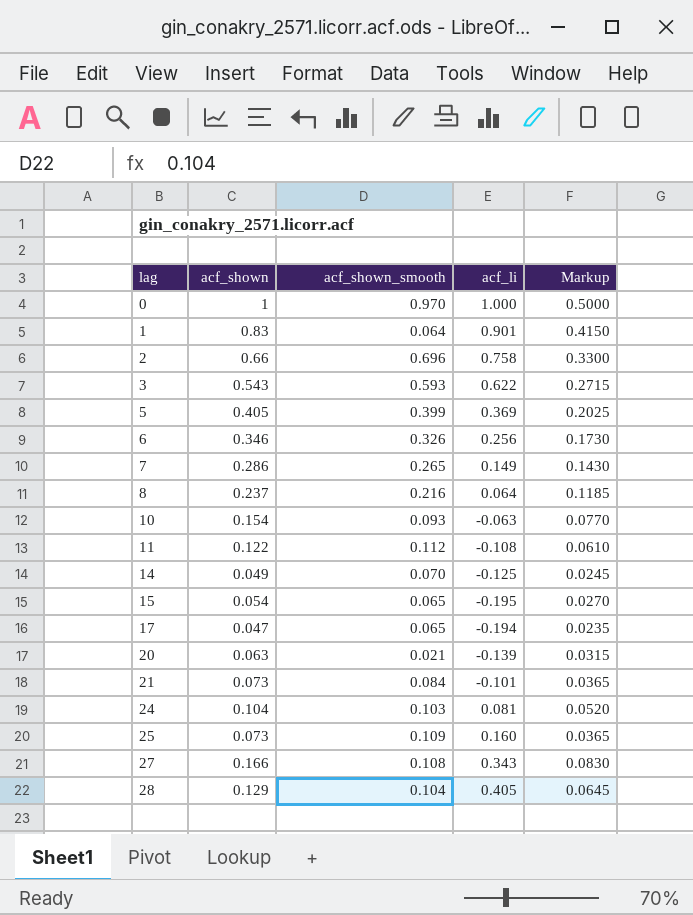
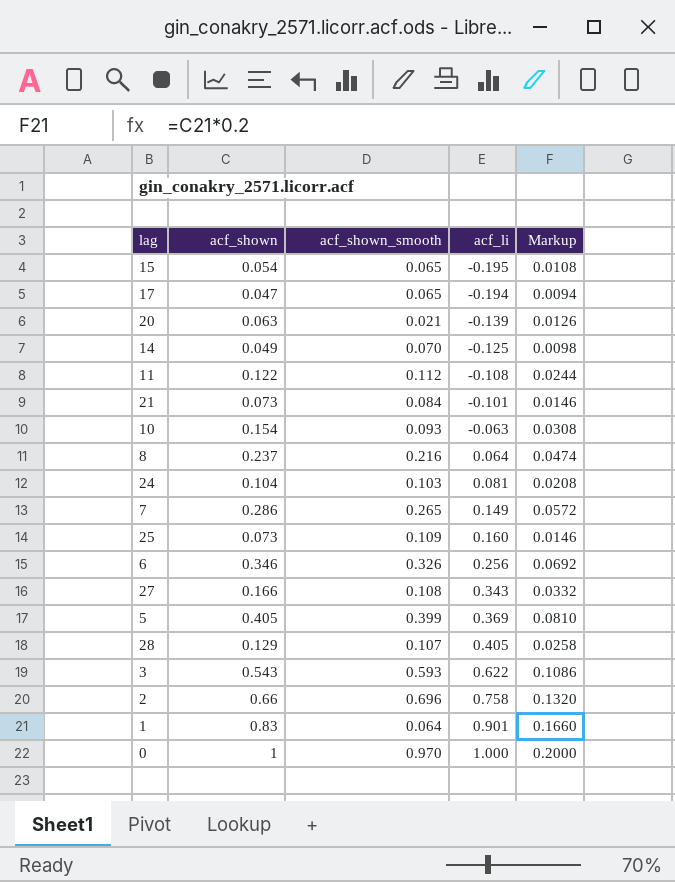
row order: lag ascending -> acf_li ascending
column Markup | formula: [acf_shown] * 0.5 -> [acf_shown] * 0.2
28 | acf_shown_smooth: 0.104 -> 0.107

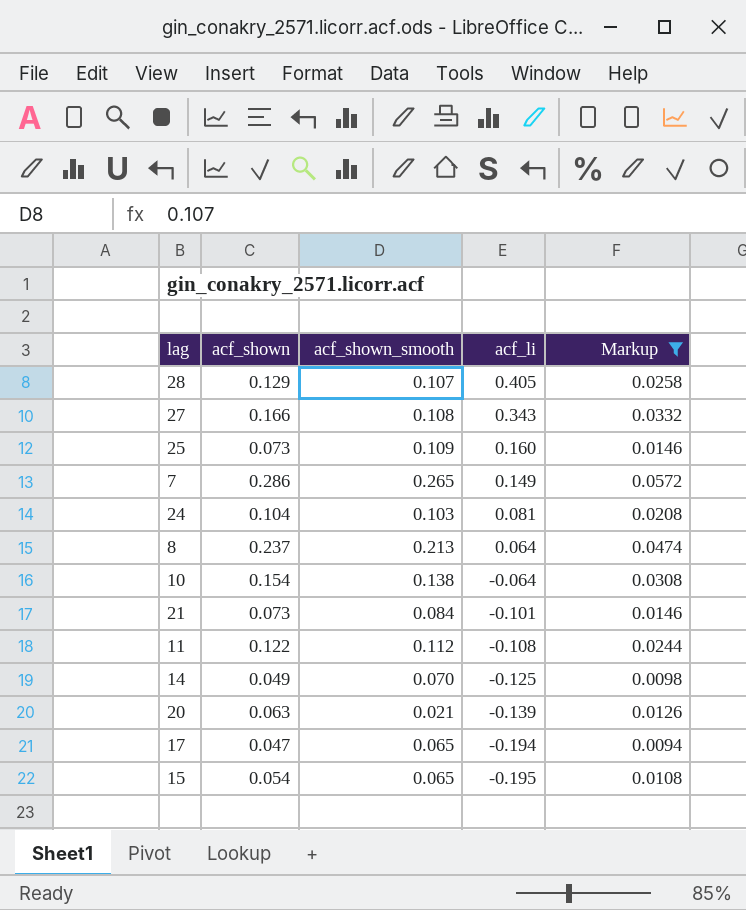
filter: none -> Markup <= 0.0572
row order: acf_li ascending -> acf_li descending
8 | acf_shown_smooth: 0.216 -> 0.213
10 | acf_shown_smooth: 0.093 -> 0.138
10 | acf_li: -0.063 -> -0.064

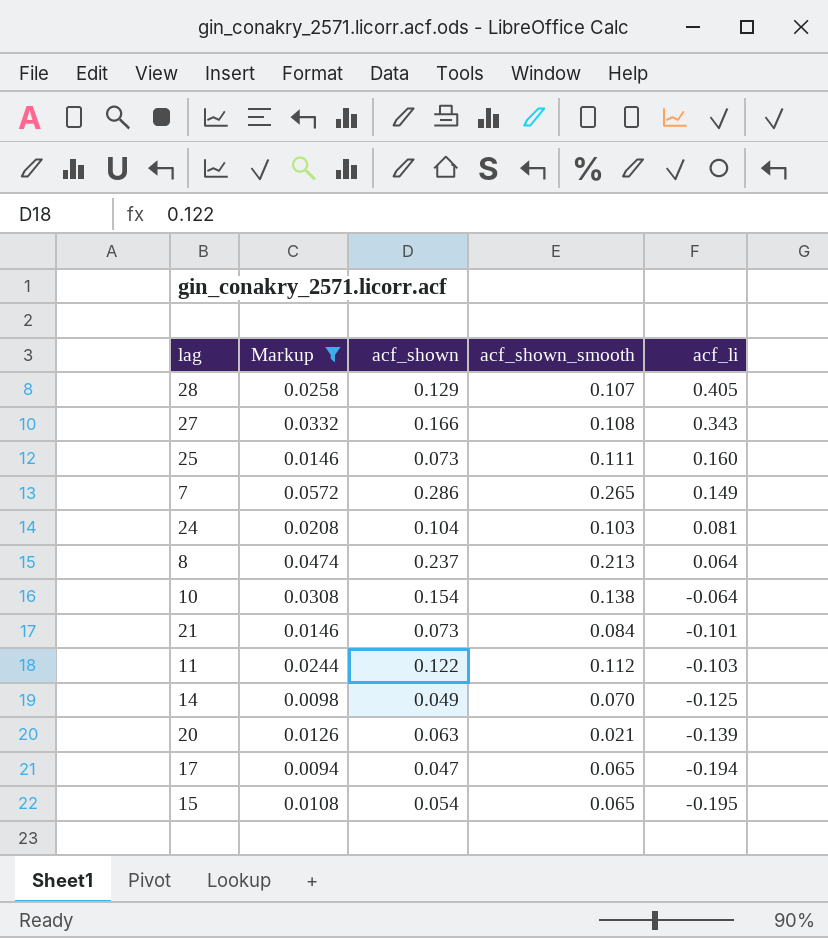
column Markup | position: 5 -> 2
25 | acf_shown_smooth: 0.109 -> 0.111
11 | acf_li: -0.108 -> -0.103

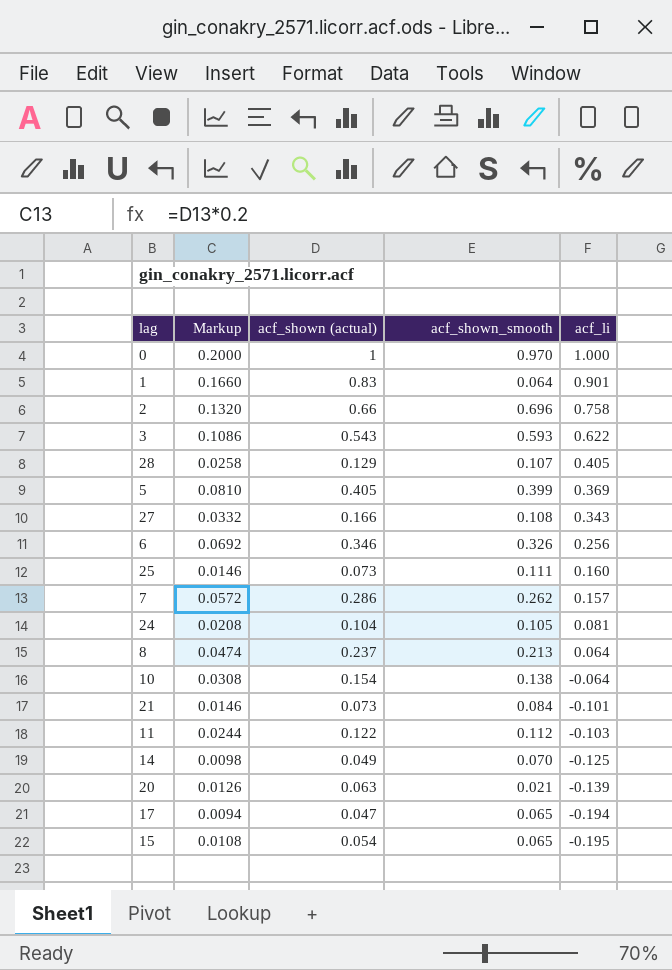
filter: Markup <= 0.0572 -> none
column name: acf_shown -> acf_shown (actual)
7 | acf_shown_smooth: 0.265 -> 0.262
7 | acf_li: 0.149 -> 0.157
24 | acf_shown_smooth: 0.103 -> 0.105

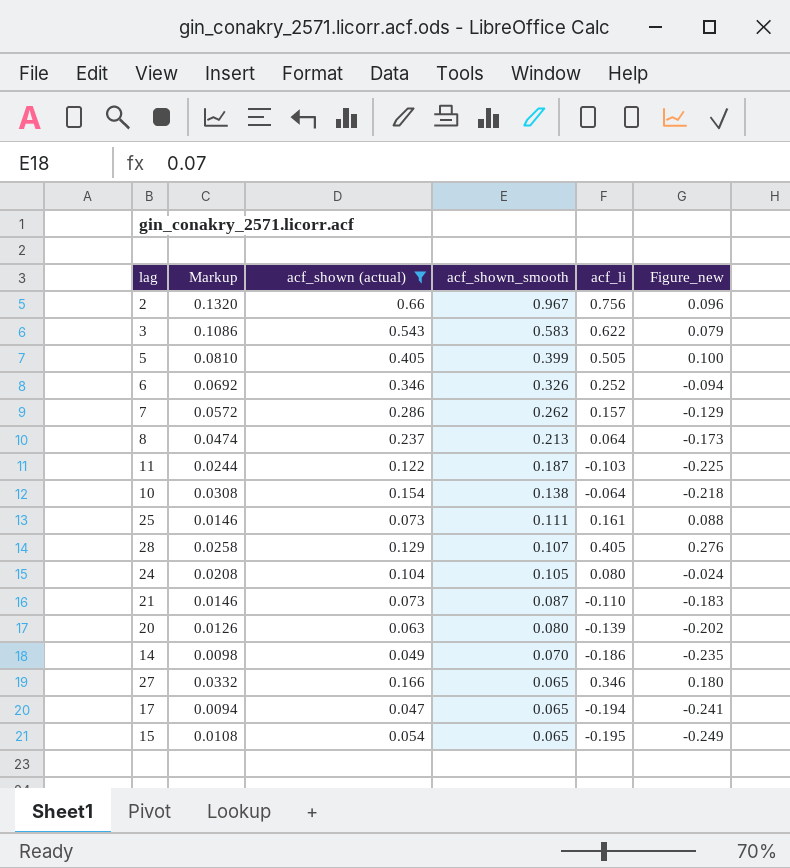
filter: none -> acf_shown (actual) <= 0.66
row order: acf_li descending -> acf_shown_smooth descending
column Figure_new | formula: none -> [acf_li] - [acf_shown (actual)]
2 | acf_shown_smooth: 0.696 -> 0.967
2 | acf_li: 0.758 -> 0.756
3 | acf_shown_smooth: 0.593 -> 0.583
5 | acf_li: 0.369 -> 0.505
6 | acf_li: 0.256 -> 0.252
11 | acf_shown_smooth: 0.112 -> 0.187
25 | acf_li: 0.160 -> 0.161
24 | acf_li: 0.081 -> 0.080
21 | acf_shown_smooth: 0.084 -> 0.087
21 | acf_li: -0.101 -> -0.110
20 | acf_shown_smooth: 0.021 -> 0.080
14 | acf_li: -0.125 -> -0.186
27 | acf_shown_smooth: 0.108 -> 0.065
27 | acf_li: 0.343 -> 0.346

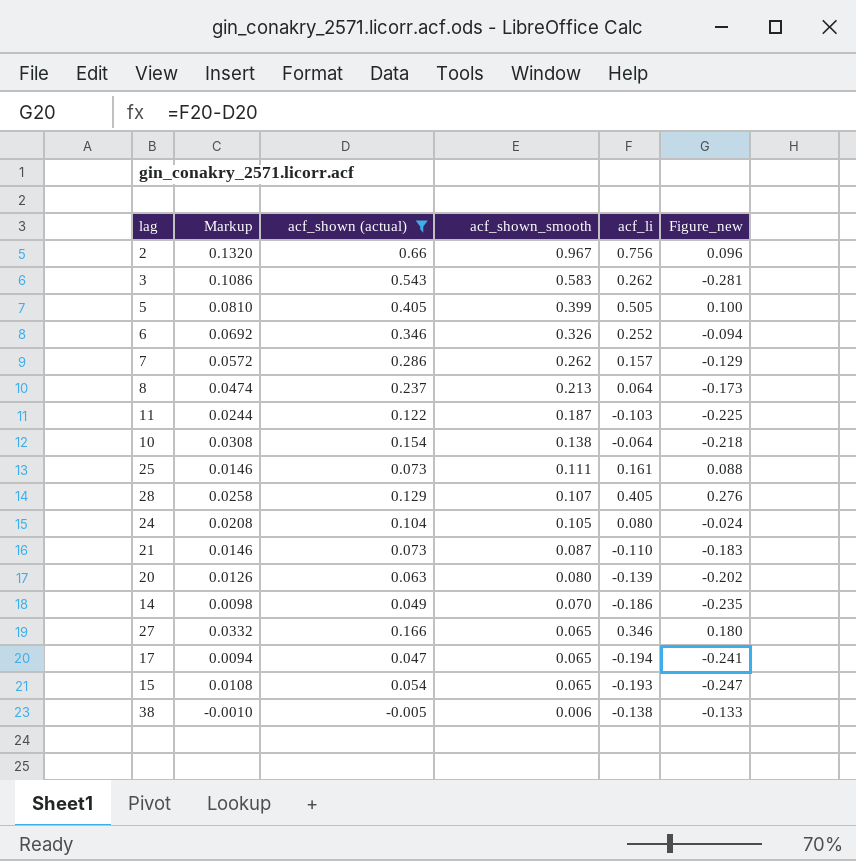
3 | acf_li: 0.622 -> 0.262
3 | Figure_new: 0.079 -> -0.281
15 | acf_li: -0.195 -> -0.193
15 | Figure_new: -0.249 -> -0.247
row 38: none -> -0.0010 | -0.005 | 0.006 | -0.138 | -0.133

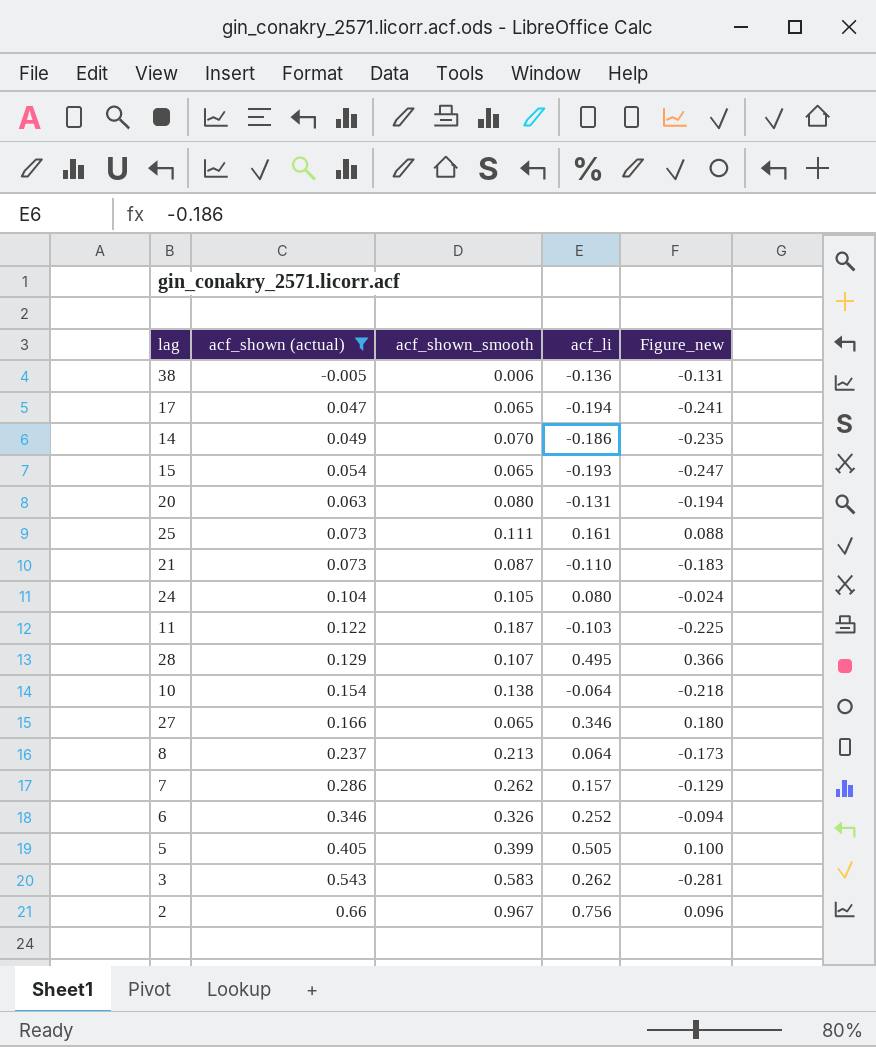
row order: acf_shown_smooth descending -> acf_shown (actual) ascending
column Markup | formula: [acf_shown (actual)] * 0.2 -> none
38 | acf_li: -0.138 -> -0.136
38 | Figure_new: -0.133 -> -0.131
20 | acf_li: -0.139 -> -0.131
20 | Figure_new: -0.202 -> -0.194
28 | acf_li: 0.405 -> 0.495
28 | Figure_new: 0.276 -> 0.366

